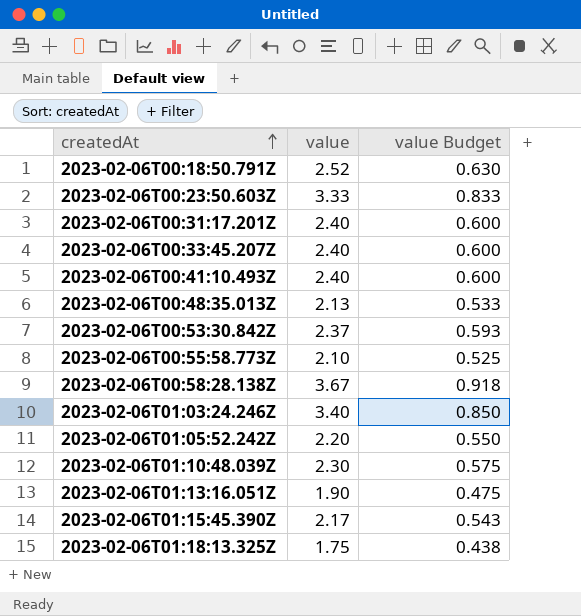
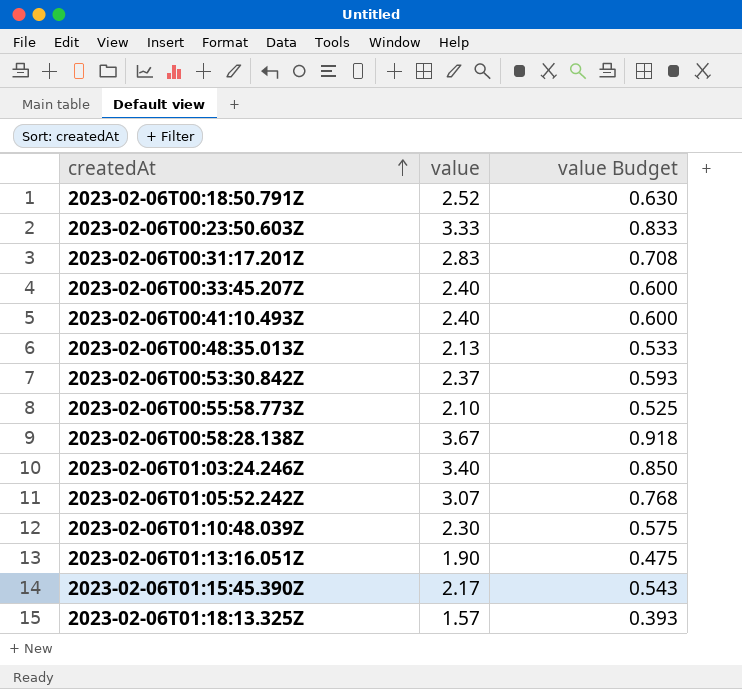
2023-02-06T00:31:17.201Z | value: 2.40 -> 2.83
2023-02-06T00:31:17.201Z | value Budget: 0.600 -> 0.708
2023-02-06T01:05:52.242Z | value: 2.20 -> 3.07
2023-02-06T01:05:52.242Z | value Budget: 0.550 -> 0.768
2023-02-06T01:18:13.325Z | value: 1.75 -> 1.57
2023-02-06T01:18:13.325Z | value Budget: 0.438 -> 0.393

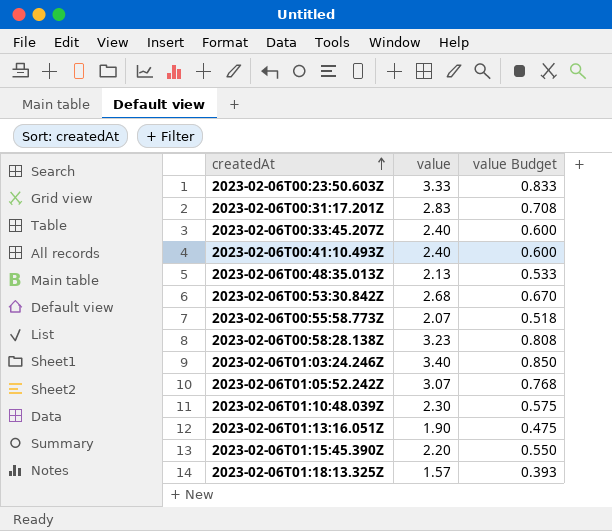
row 2023-02-06T00:18:50.791Z: 2.52 | 0.630 -> none
2023-02-06T00:53:30.842Z | value: 2.37 -> 2.68
2023-02-06T00:53:30.842Z | value Budget: 0.593 -> 0.670
2023-02-06T00:55:58.773Z | value: 2.10 -> 2.07
2023-02-06T00:55:58.773Z | value Budget: 0.525 -> 0.518
2023-02-06T00:58:28.138Z | value: 3.67 -> 3.23
2023-02-06T00:58:28.138Z | value Budget: 0.918 -> 0.808
2023-02-06T01:15:45.390Z | value: 2.17 -> 2.20
2023-02-06T01:15:45.390Z | value Budget: 0.543 -> 0.550

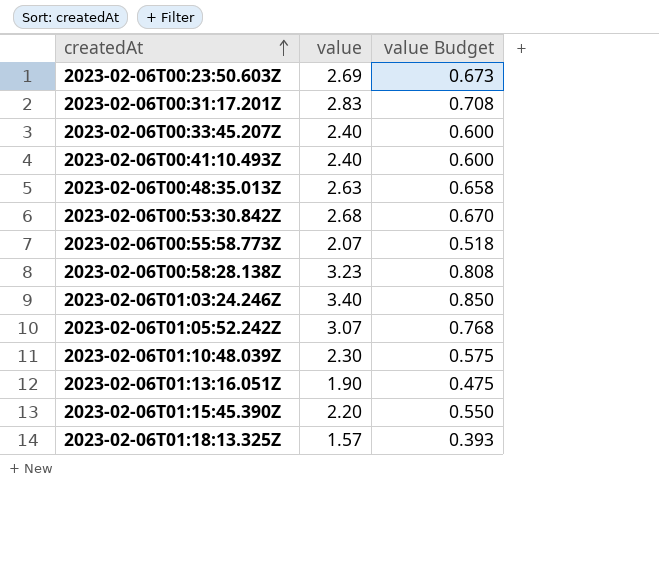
2023-02-06T00:23:50.603Z | value: 3.33 -> 2.69
2023-02-06T00:23:50.603Z | value Budget: 0.833 -> 0.673
2023-02-06T00:48:35.013Z | value: 2.13 -> 2.63
2023-02-06T00:48:35.013Z | value Budget: 0.533 -> 0.658

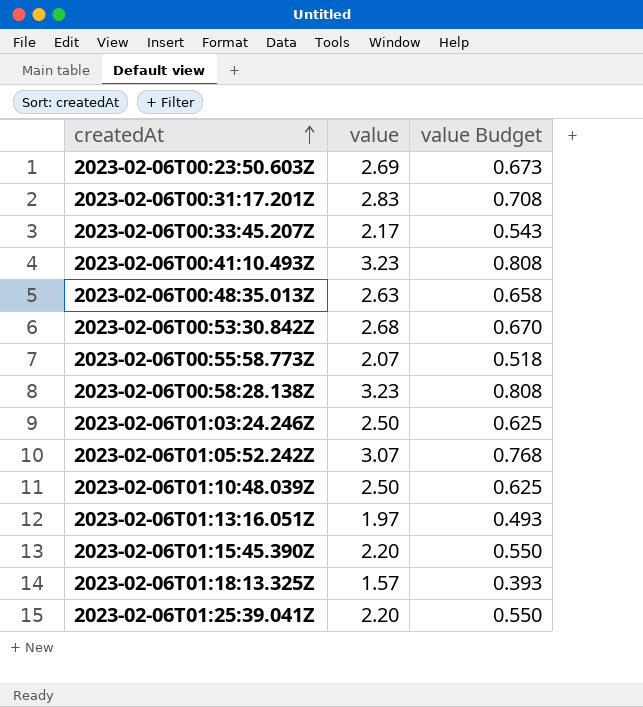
2023-02-06T00:33:45.207Z | value: 2.40 -> 2.17
2023-02-06T00:33:45.207Z | value Budget: 0.600 -> 0.543
2023-02-06T00:41:10.493Z | value: 2.40 -> 3.23
2023-02-06T00:41:10.493Z | value Budget: 0.600 -> 0.808
2023-02-06T01:03:24.246Z | value: 3.40 -> 2.50
2023-02-06T01:03:24.246Z | value Budget: 0.850 -> 0.625
2023-02-06T01:10:48.039Z | value: 2.30 -> 2.50
2023-02-06T01:10:48.039Z | value Budget: 0.575 -> 0.625
2023-02-06T01:13:16.051Z | value: 1.90 -> 1.97
2023-02-06T01:13:16.051Z | value Budget: 0.475 -> 0.493
row 2023-02-06T01:25:39.041Z: none -> 2.20 | 0.550

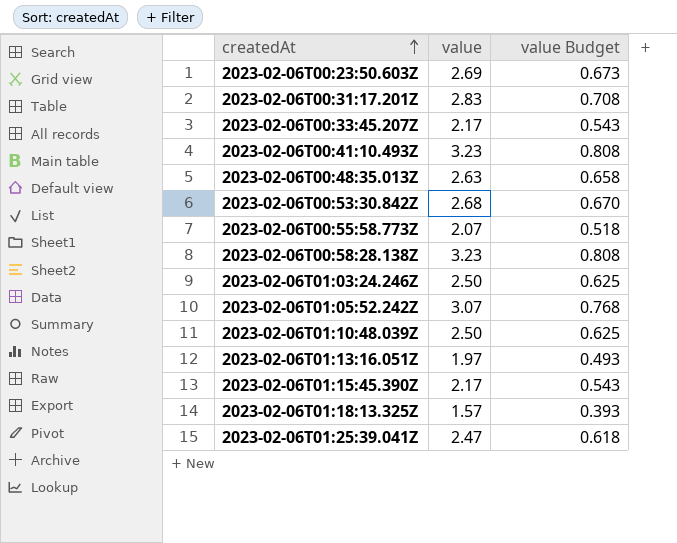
2023-02-06T01:15:45.390Z | value: 2.20 -> 2.17
2023-02-06T01:15:45.390Z | value Budget: 0.550 -> 0.543
2023-02-06T01:25:39.041Z | value: 2.20 -> 2.47
2023-02-06T01:25:39.041Z | value Budget: 0.550 -> 0.618

